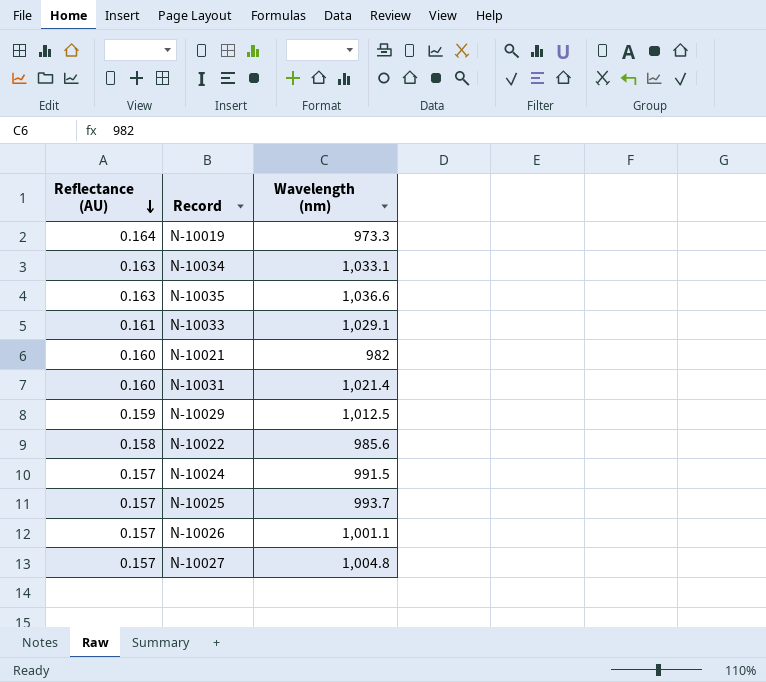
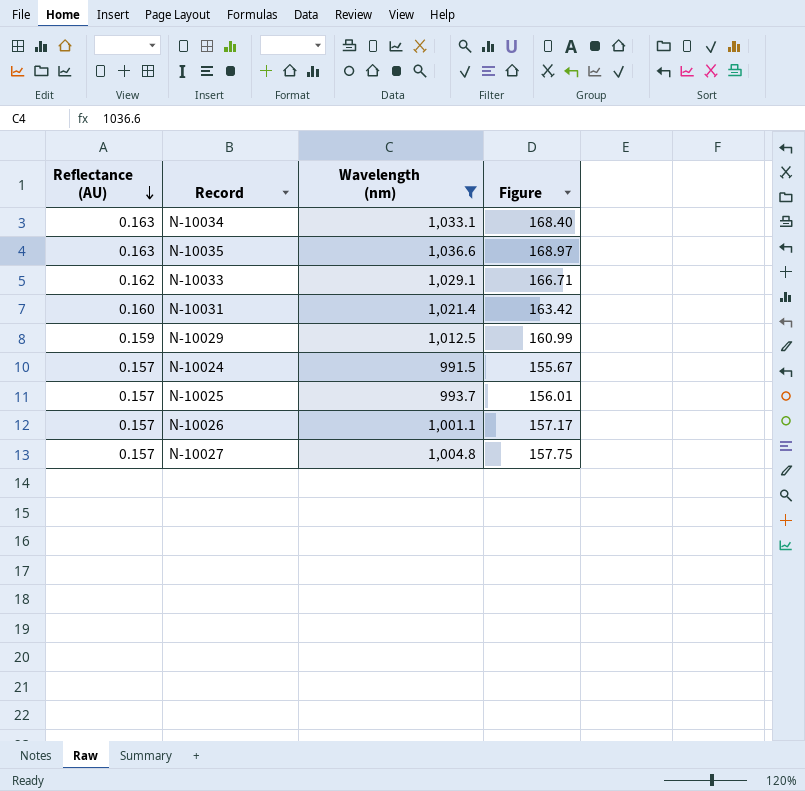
filter: none -> Wavelength (nm) >= 991.5
column Figure | formula: none -> [Reflectance (AU)] * [Wavelength (nm)]
N-10033 | Reflectance (AU): 0.161 -> 0.162

